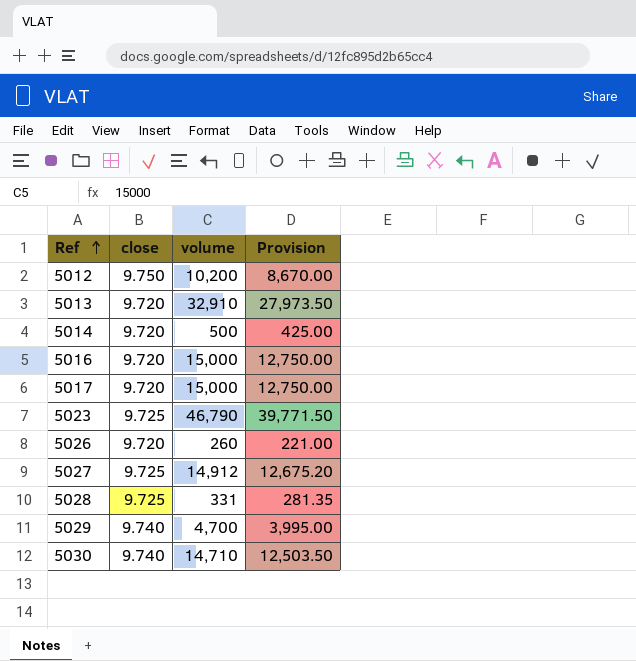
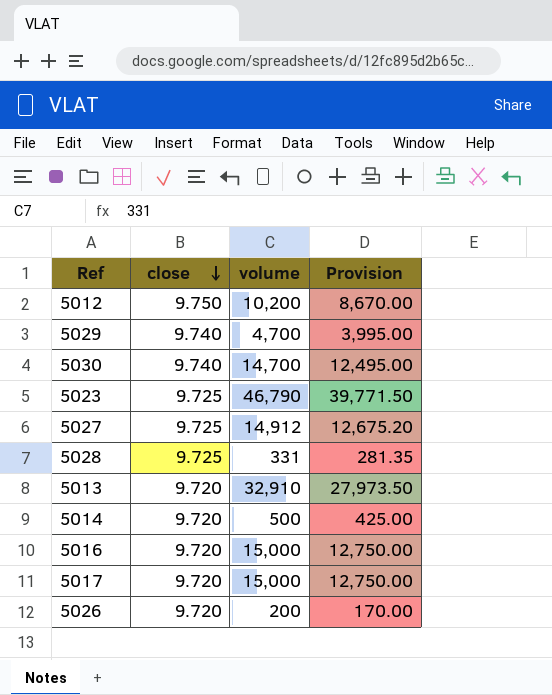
row order: Ref ascending -> close descending
5030 | volume: 14,710 -> 14,700
5030 | Provision: 12,503.50 -> 12,495.00
5026 | volume: 260 -> 200
5026 | Provision: 221.00 -> 170.00

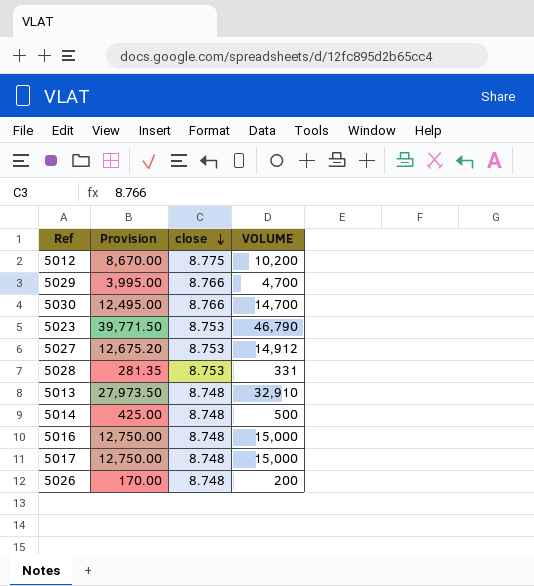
column Provision | position: 4 -> 2
column name: volume -> VOLUME
5012 | close: 9.750 -> 8.775
5029 | close: 9.740 -> 8.766
5030 | close: 9.740 -> 8.766
5023 | close: 9.725 -> 8.753
5027 | close: 9.725 -> 8.753
5028 | close: 9.725 -> 8.753
5013 | close: 9.720 -> 8.748
5014 | close: 9.720 -> 8.748
5016 | close: 9.720 -> 8.748
5017 | close: 9.720 -> 8.748
5026 | close: 9.720 -> 8.748

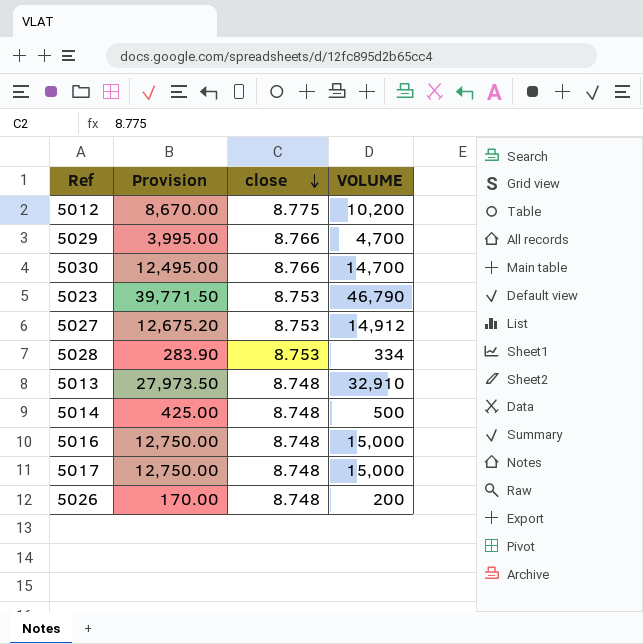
5028 | Provision: 281.35 -> 283.90
5028 | VOLUME: 331 -> 334

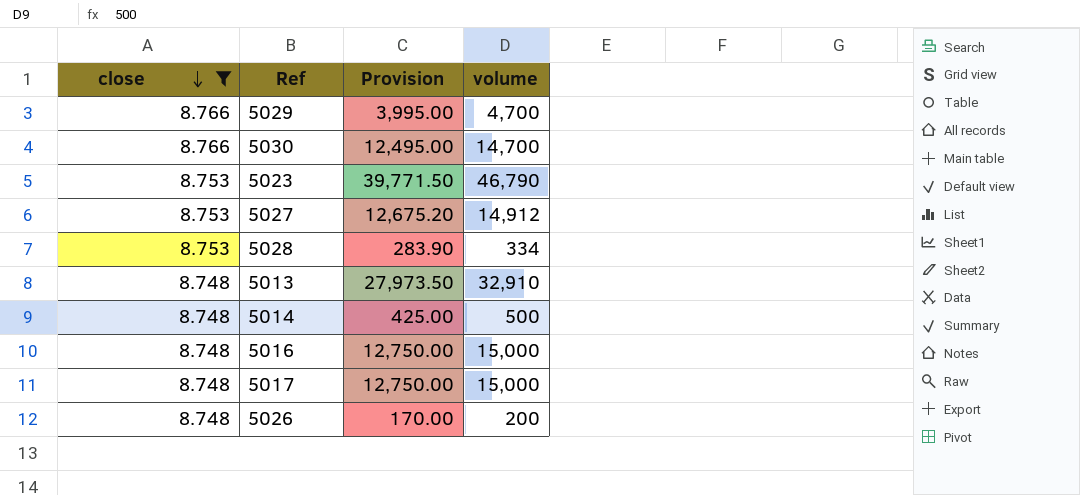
filter: none -> close != 8.775
column close | position: 3 -> 1
column name: VOLUME -> volume

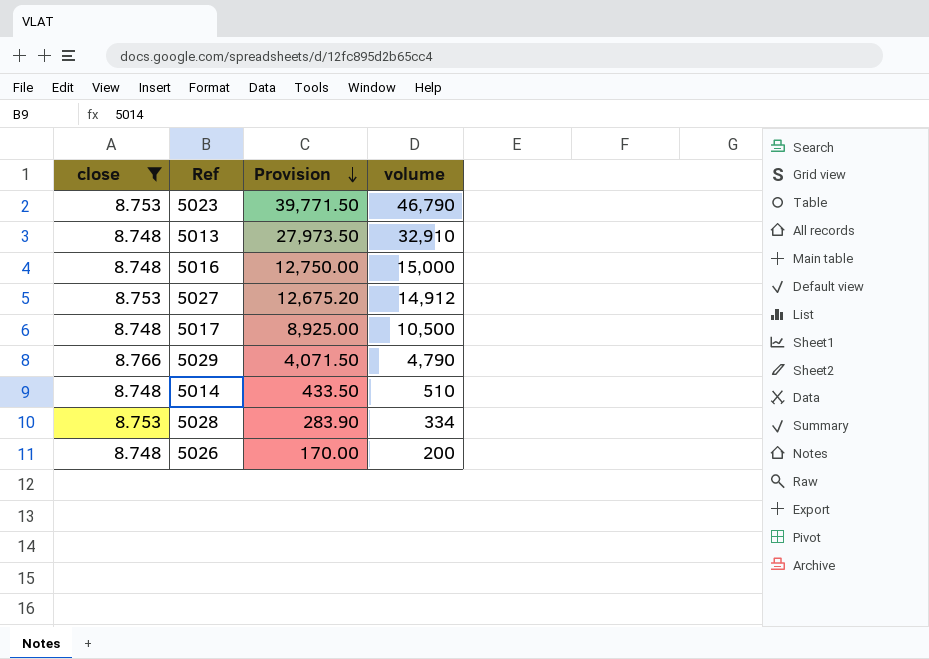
row order: close descending -> Provision descending
row 5030: 8.766 | 12,495.00 | 14,700 -> none
5017 | Provision: 12,750.00 -> 8,925.00
5017 | volume: 15,000 -> 10,500
5029 | Provision: 3,995.00 -> 4,071.50
5029 | volume: 4,700 -> 4,790
5014 | Provision: 425.00 -> 433.50
5014 | volume: 500 -> 510

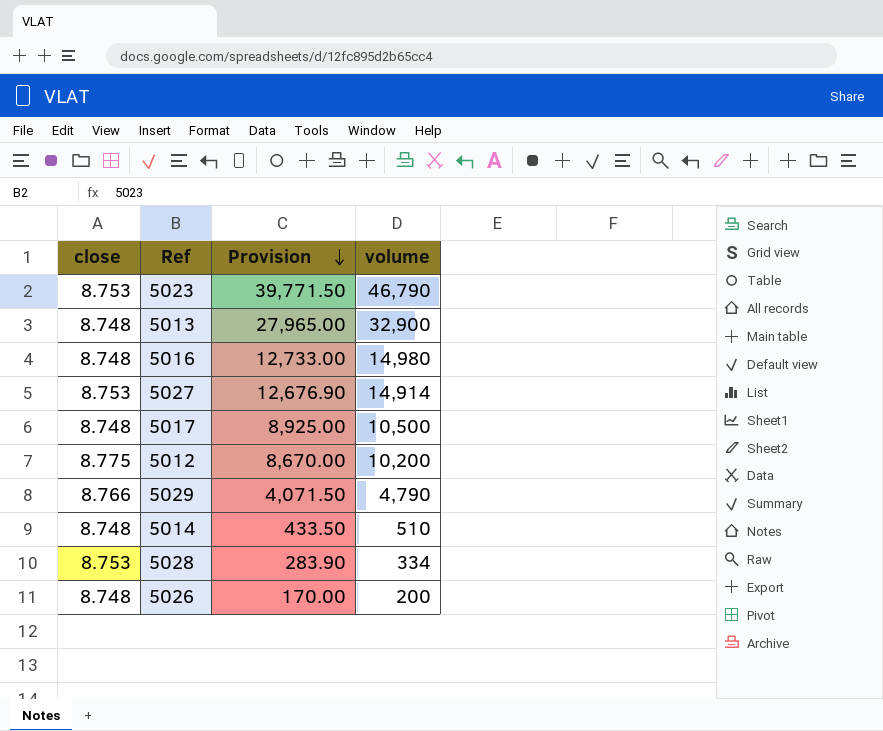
filter: close != 8.775 -> none
5013 | Provision: 27,973.50 -> 27,965.00
5013 | volume: 32,910 -> 32,900
5016 | Provision: 12,750.00 -> 12,733.00
5016 | volume: 15,000 -> 14,980
5027 | Provision: 12,675.20 -> 12,676.90
5027 | volume: 14,912 -> 14,914

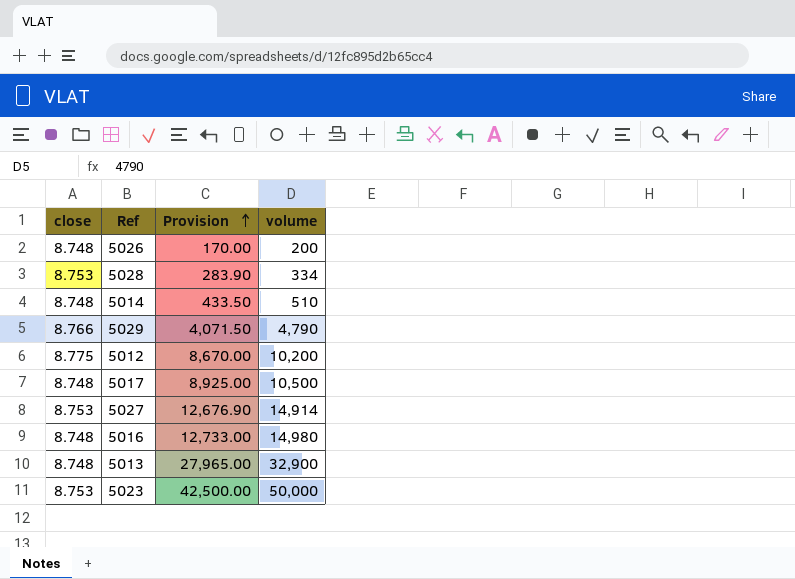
row order: Provision descending -> Provision ascending
5023 | Provision: 39,771.50 -> 42,500.00
5023 | volume: 46,790 -> 50,000

